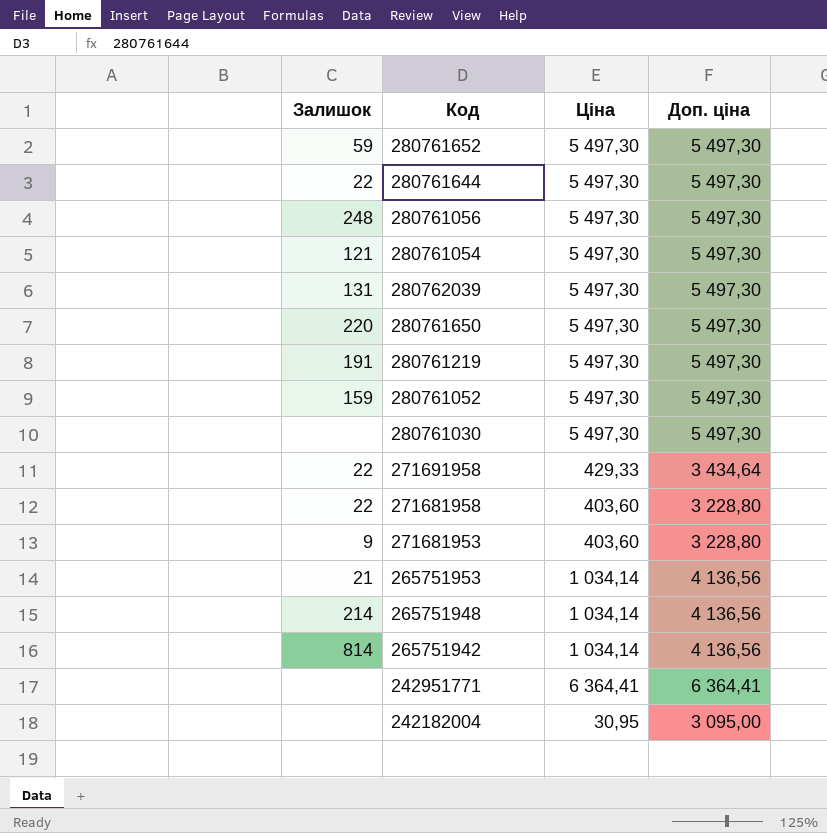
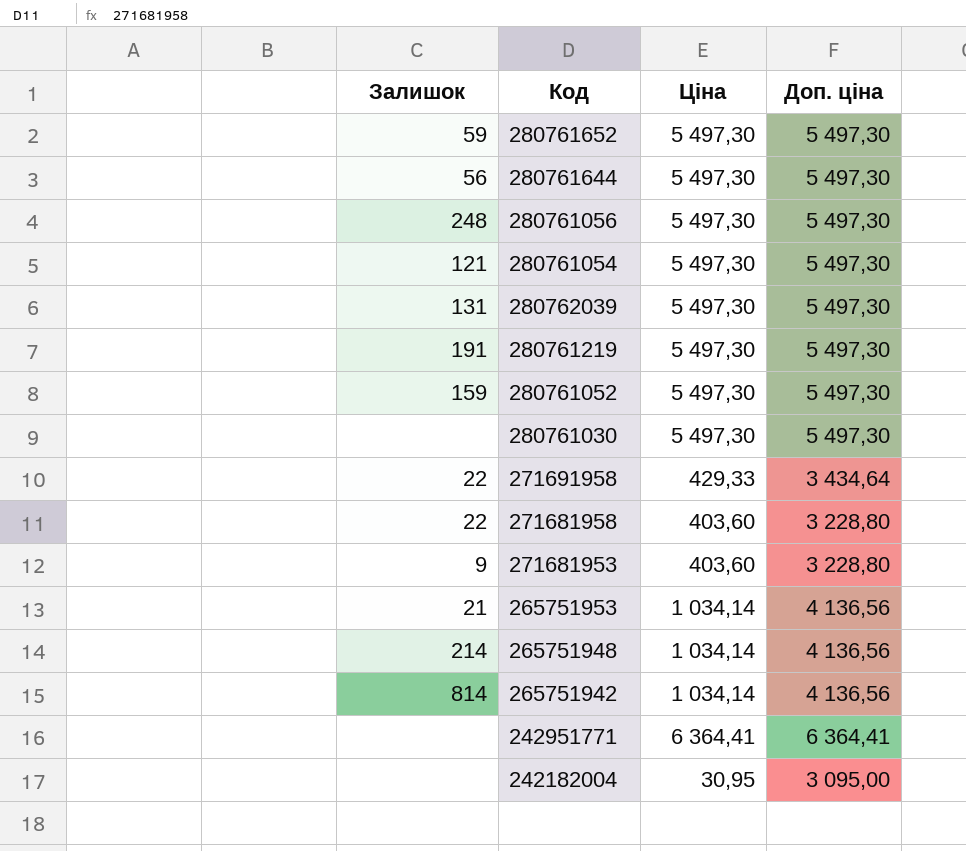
row 280761650: 220 | 5 497,30 | 5 497,30 -> none
280761644 | Залишок: 22 -> 56

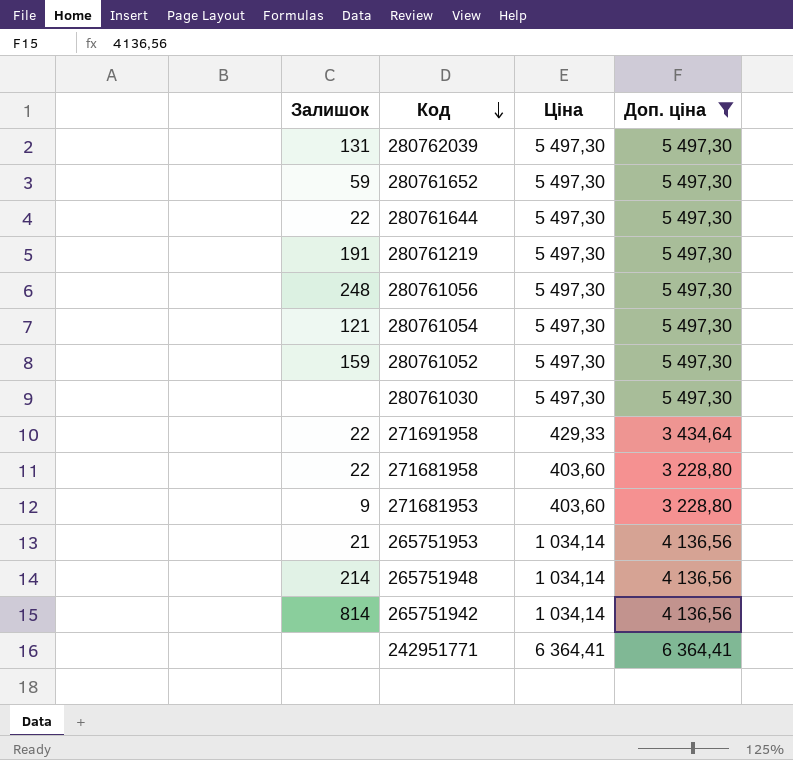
filter: none -> Доп. ціна != 3 095,00
row order: none -> Код descending
280761644 | Залишок: 56 -> 22

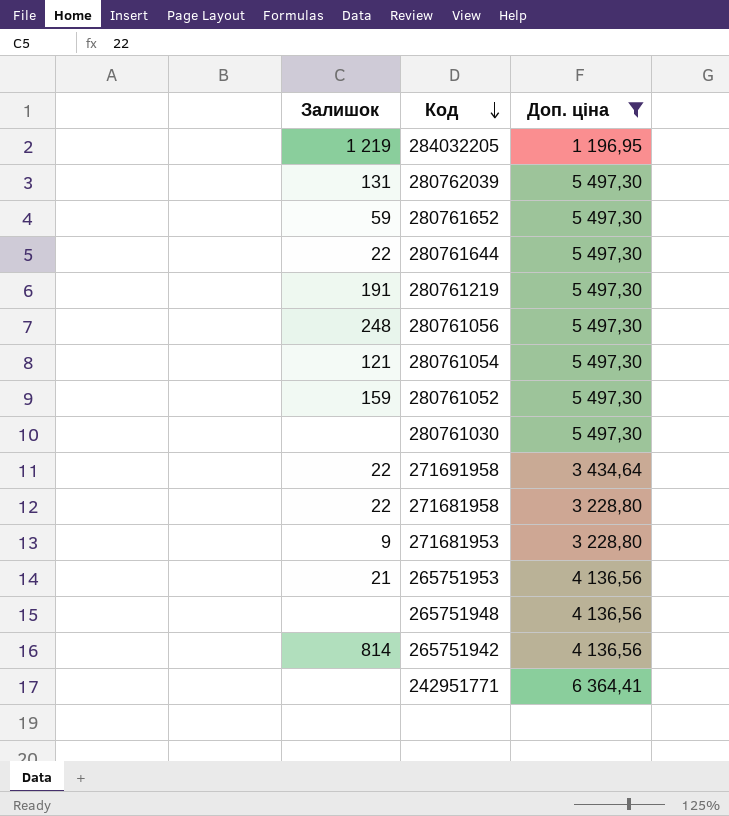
column Ціна | position: 3 -> none
row 284032205: none -> 1 219 | 1 196,95
265751948 | Залишок: 214 -> none

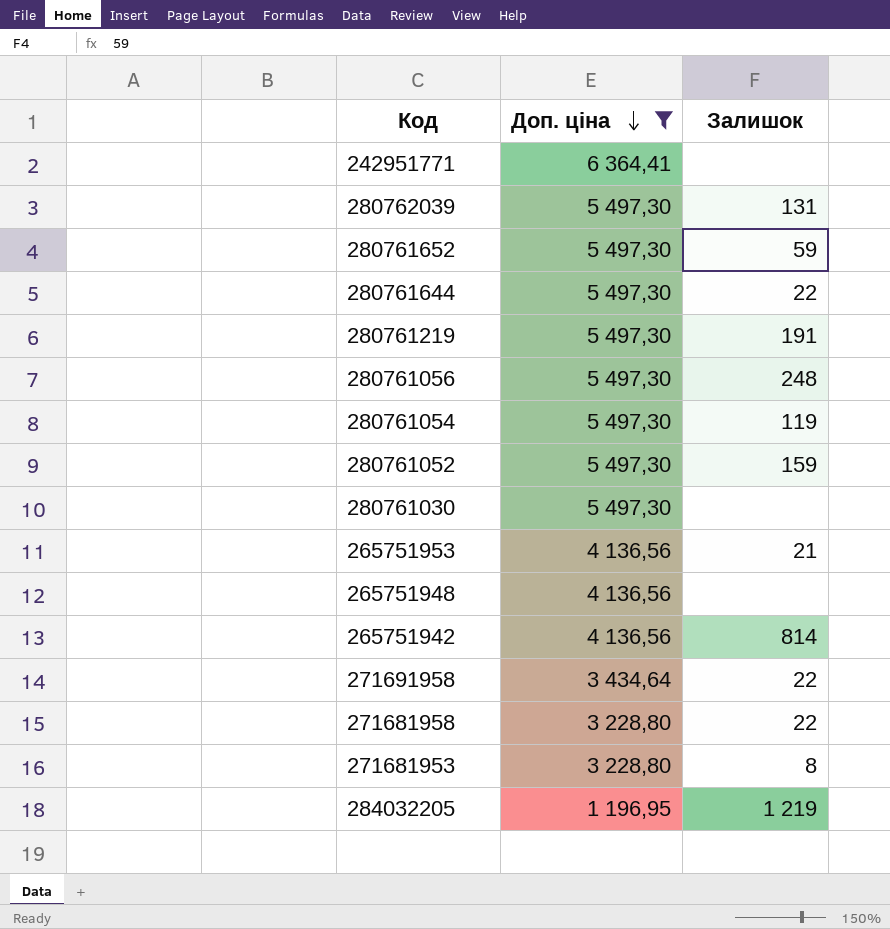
row order: Код descending -> Доп. ціна descending
column Залишок | position: 1 -> 3
280761054 | Залишок: 121 -> 119
271681953 | Залишок: 9 -> 8

